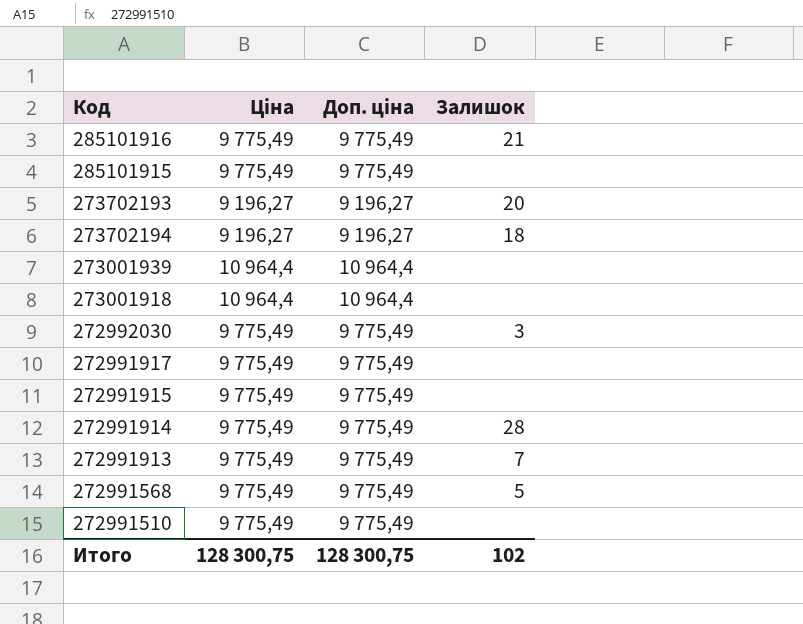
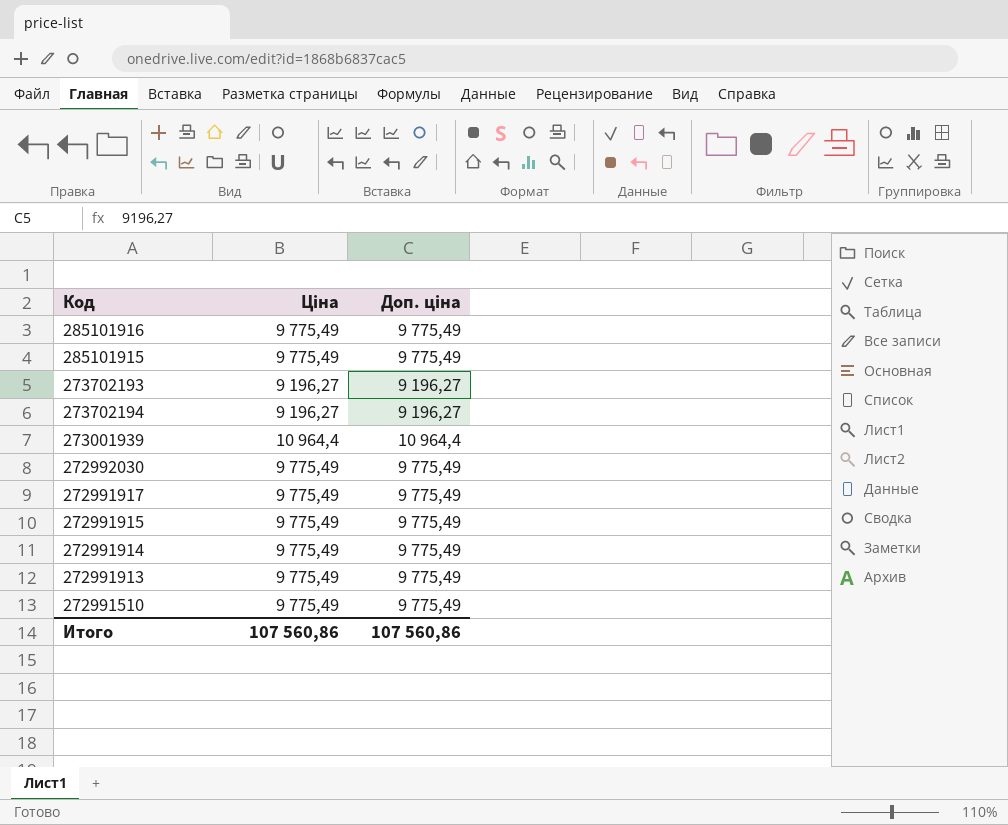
column Залишок | position: 4 -> none
row 273001918: 10 964,4 | 10 964,4 | none -> none
row 272991568: 9 775,49 | 9 775,49 | 5 -> none
Итого | Ціна: 128 300,75 -> 107 560,86
Итого | Доп. ціна: 128 300,75 -> 107 560,86

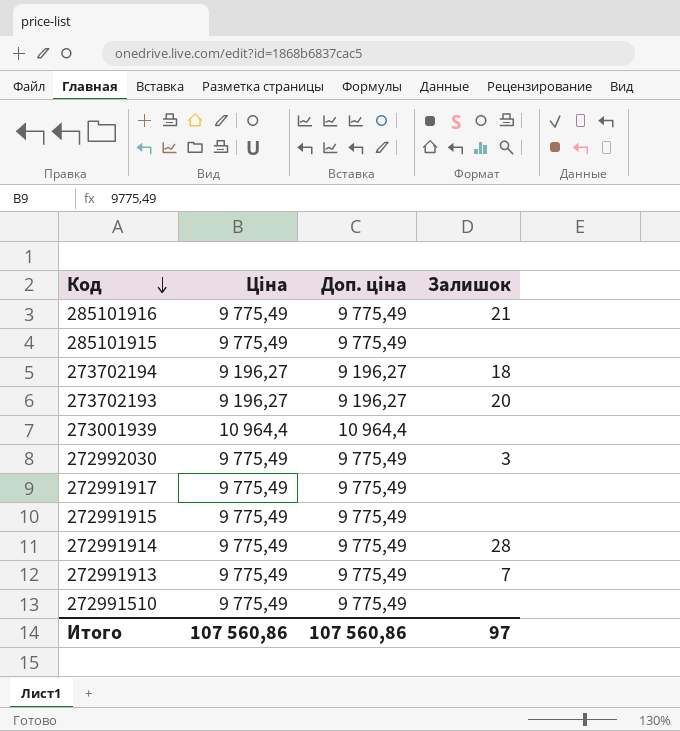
row order: none -> Код descending
column Залишок | position: none -> 4

